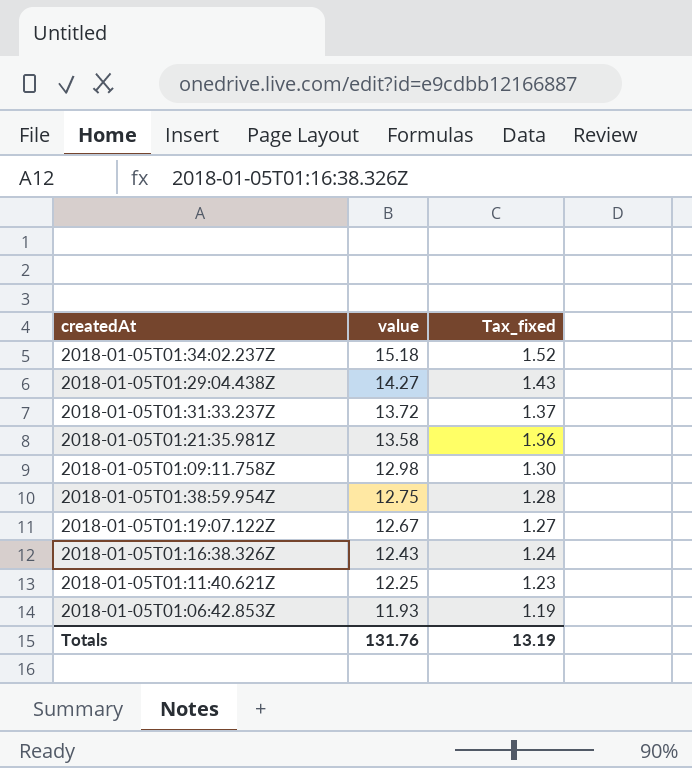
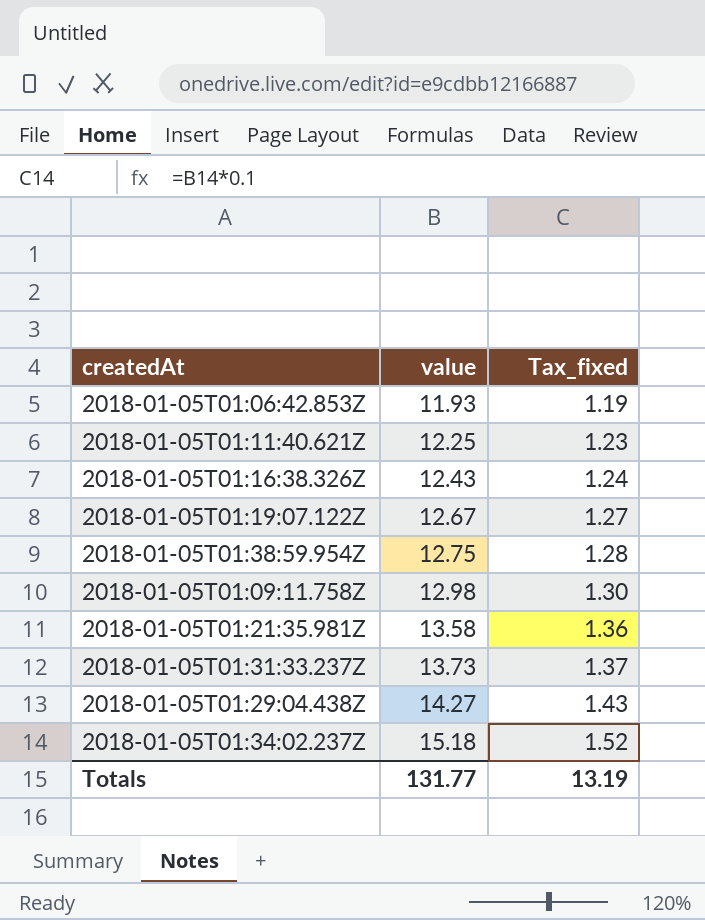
row order: value descending -> value ascending
2018-01-05T01:31:33.237Z | value: 13.72 -> 13.73
Totals | value: 131.76 -> 131.77

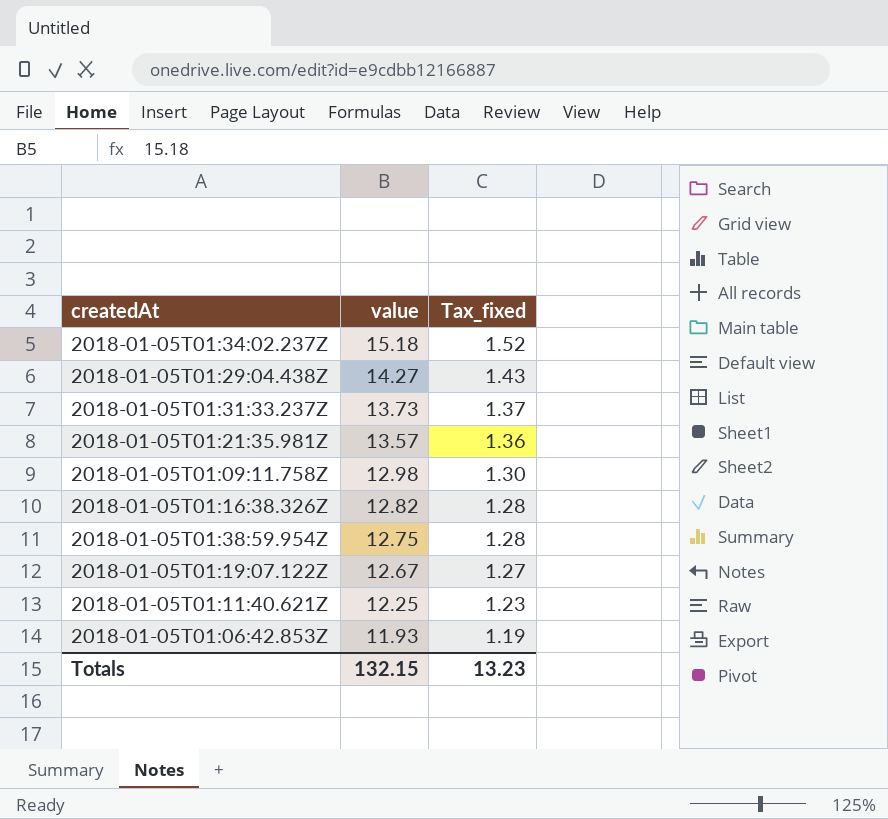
row order: value ascending -> value descending
2018-01-05T01:21:35.981Z | value: 13.58 -> 13.57
2018-01-05T01:16:38.326Z | value: 12.43 -> 12.82
2018-01-05T01:16:38.326Z | Tax_fixed: 1.24 -> 1.28
Totals | value: 131.77 -> 132.15
Totals | Tax_fixed: 13.19 -> 13.23

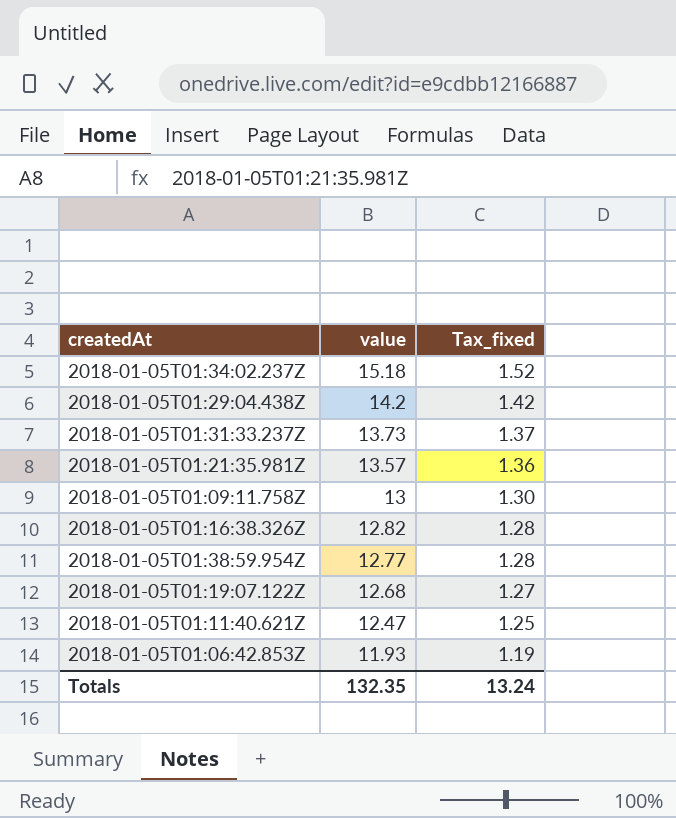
2018-01-05T01:29:04.438Z | value: 14.27 -> 14.2
2018-01-05T01:29:04.438Z | Tax_fixed: 1.43 -> 1.42
2018-01-05T01:09:11.758Z | value: 12.98 -> 13
2018-01-05T01:38:59.954Z | value: 12.75 -> 12.77
2018-01-05T01:19:07.122Z | value: 12.67 -> 12.68
2018-01-05T01:11:40.621Z | value: 12.25 -> 12.47
2018-01-05T01:11:40.621Z | Tax_fixed: 1.23 -> 1.25
Totals | value: 132.15 -> 132.35
Totals | Tax_fixed: 13.23 -> 13.24

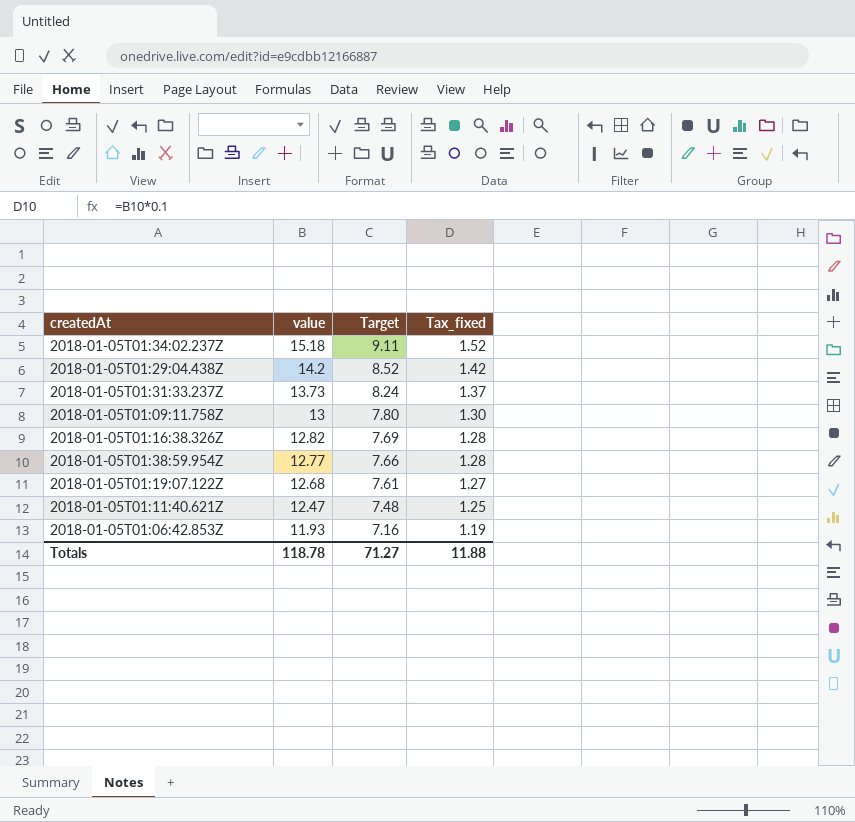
column Target | formula: none -> [value] * 0.6
row 2018-01-05T01:21:35.981Z: 13.57 | 1.36 -> none
Totals | value: 132.35 -> 118.78
Totals | Tax_fixed: 13.24 -> 11.88

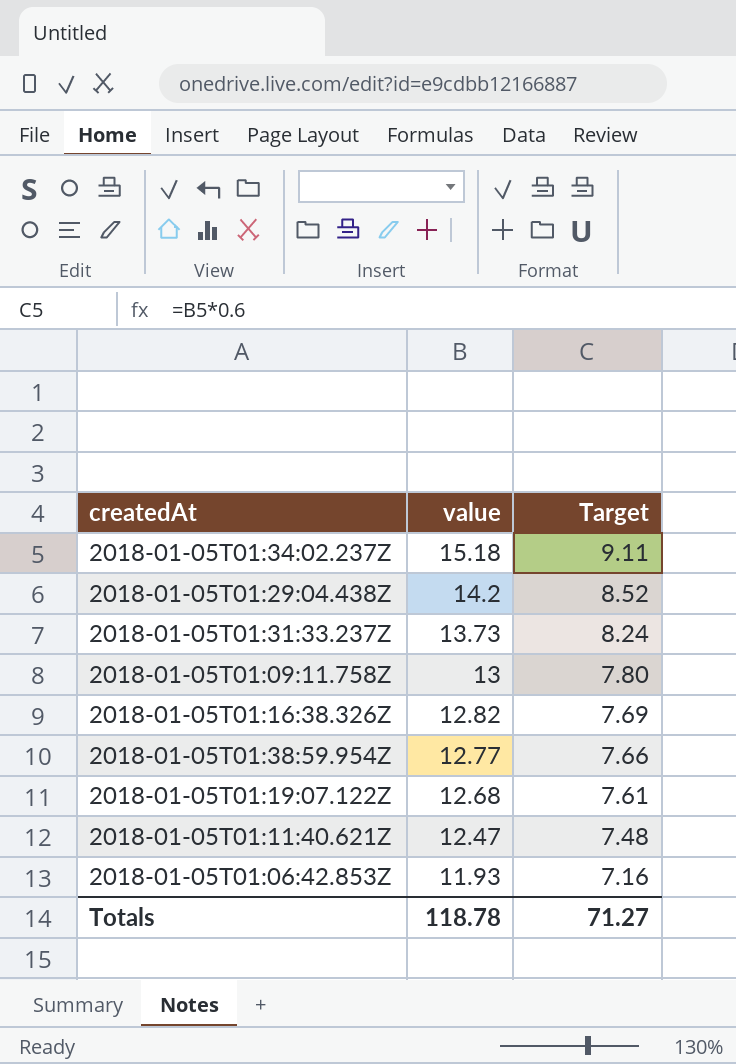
column Tax_fixed | formula: [value] * 0.1 -> none

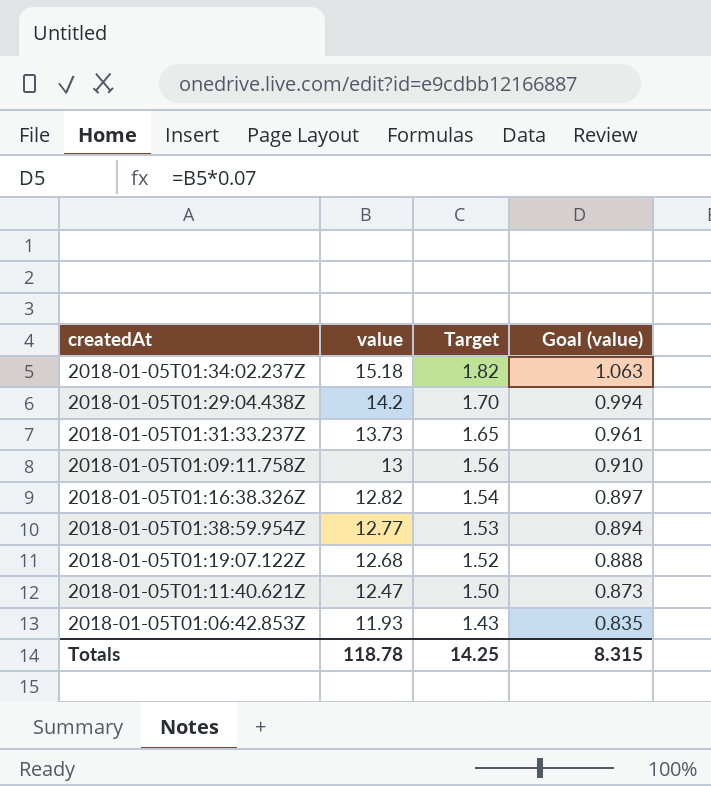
column Target | formula: [value] * 0.6 -> [value] * 0.12
column Goal (value) | formula: none -> [value] * 0.07
Totals | Target: 71.27 -> 14.25

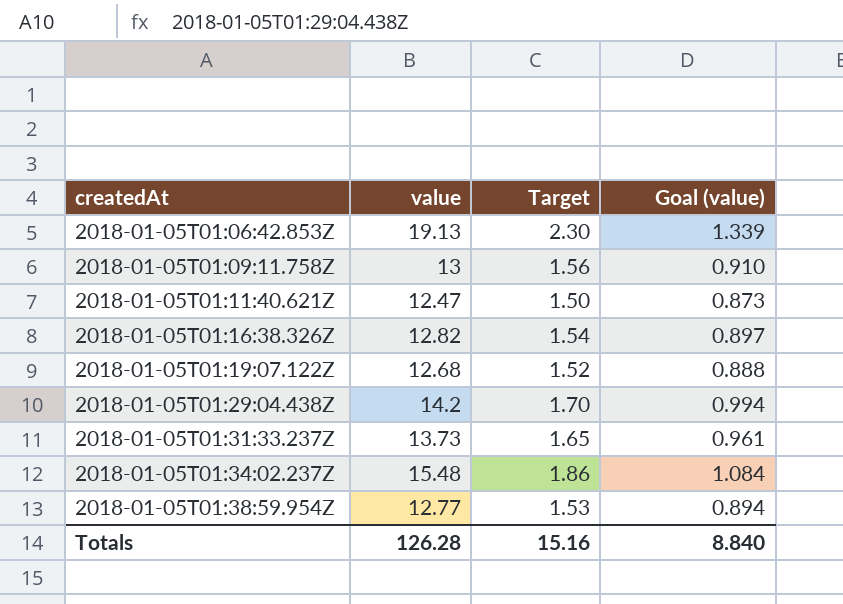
row order: value descending -> createdAt ascending
2018-01-05T01:06:42.853Z | value: 11.93 -> 19.13
2018-01-05T01:06:42.853Z | Target: 1.43 -> 2.30
2018-01-05T01:06:42.853Z | Goal (value): 0.835 -> 1.339
2018-01-05T01:34:02.237Z | value: 15.18 -> 15.48
2018-01-05T01:34:02.237Z | Target: 1.82 -> 1.86
2018-01-05T01:34:02.237Z | Goal (value): 1.063 -> 1.084
Totals | value: 118.78 -> 126.28
Totals | Target: 14.25 -> 15.16
Totals | Goal (value): 8.315 -> 8.840

